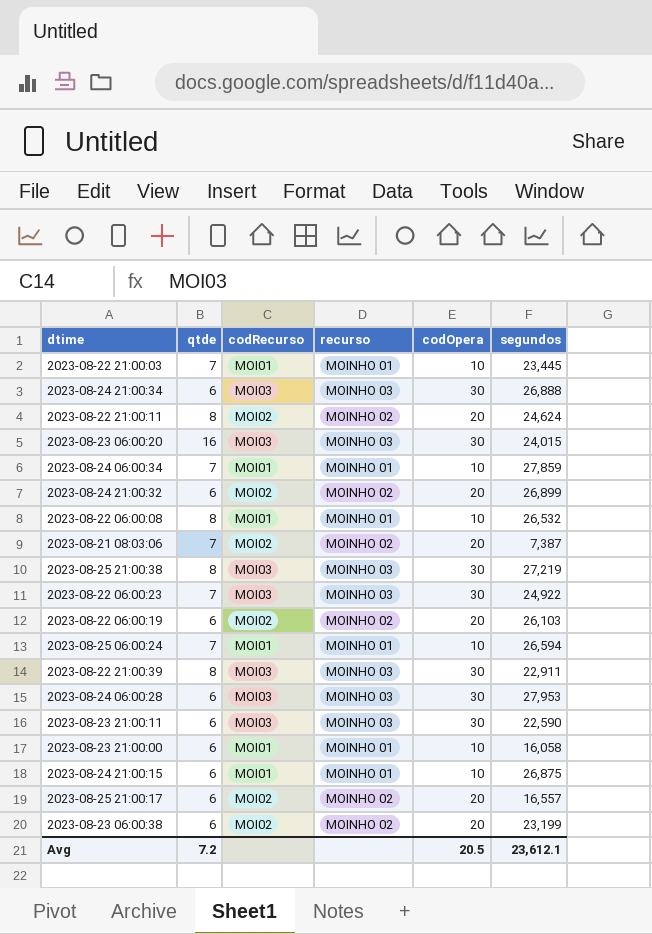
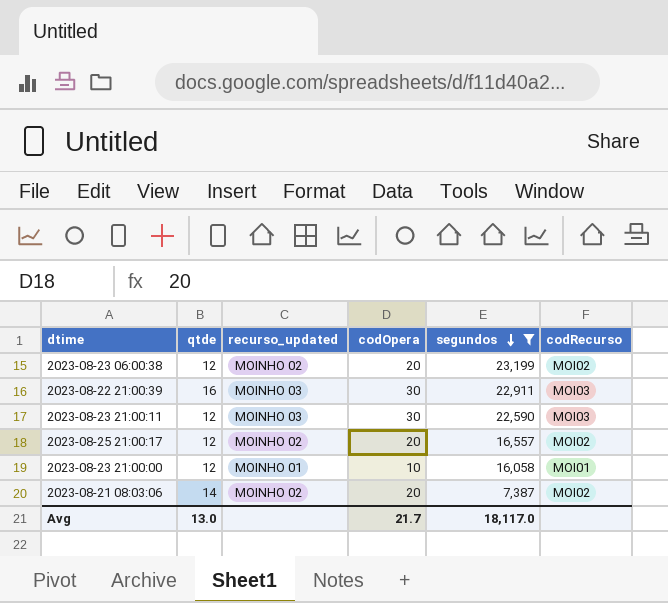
filter: none -> segundos <= 23,199
row order: none -> segundos descending
column name: recurso -> recurso_updated
column codRecurso | position: 3 -> 6
2023-08-23 06:00:38 | qtde: 6 -> 12
2023-08-22 21:00:39 | qtde: 8 -> 16
2023-08-23 21:00:11 | qtde: 6 -> 12
2023-08-25 21:00:17 | qtde: 6 -> 12
2023-08-23 21:00:00 | qtde: 6 -> 12
2023-08-21 08:03:06 | qtde: 7 -> 14
Avg | qtde: 7.2 -> 13.0
Avg | codOpera: 20.5 -> 21.7
Avg | segundos: 23,612.1 -> 18,117.0

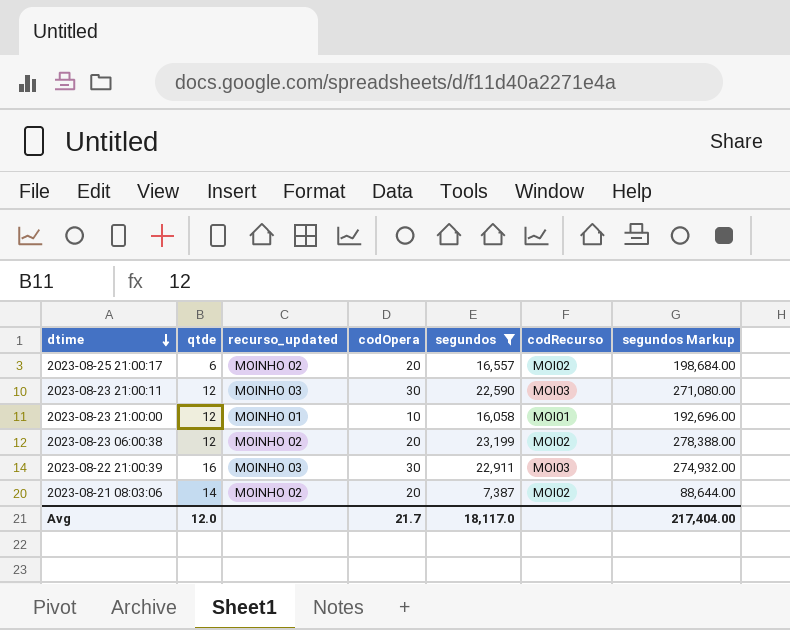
row order: segundos descending -> dtime descending
column segundos Markup | formula: none -> [segundos] * 12
2023-08-25 21:00:17 | qtde: 12 -> 6
Avg | qtde: 13.0 -> 12.0

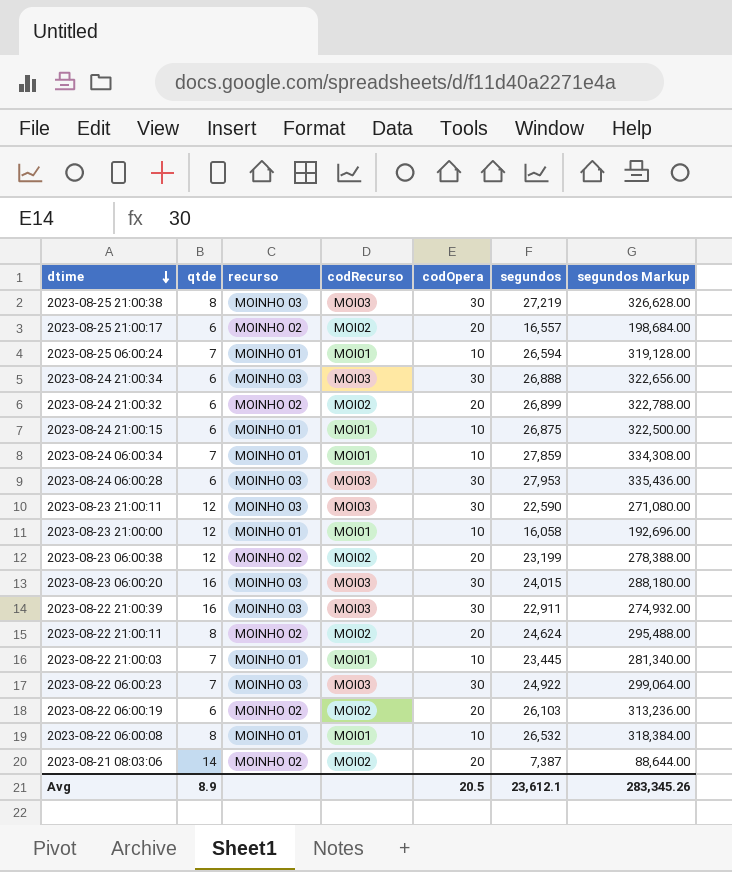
filter: segundos <= 23,199 -> none
column name: recurso_updated -> recurso
column codRecurso | position: 6 -> 4
Avg | qtde: 12.0 -> 8.9
Avg | codOpera: 21.7 -> 20.5
Avg | segundos: 18,117.0 -> 23,612.1
Avg | segundos Markup: 217,404.00 -> 283,345.26

